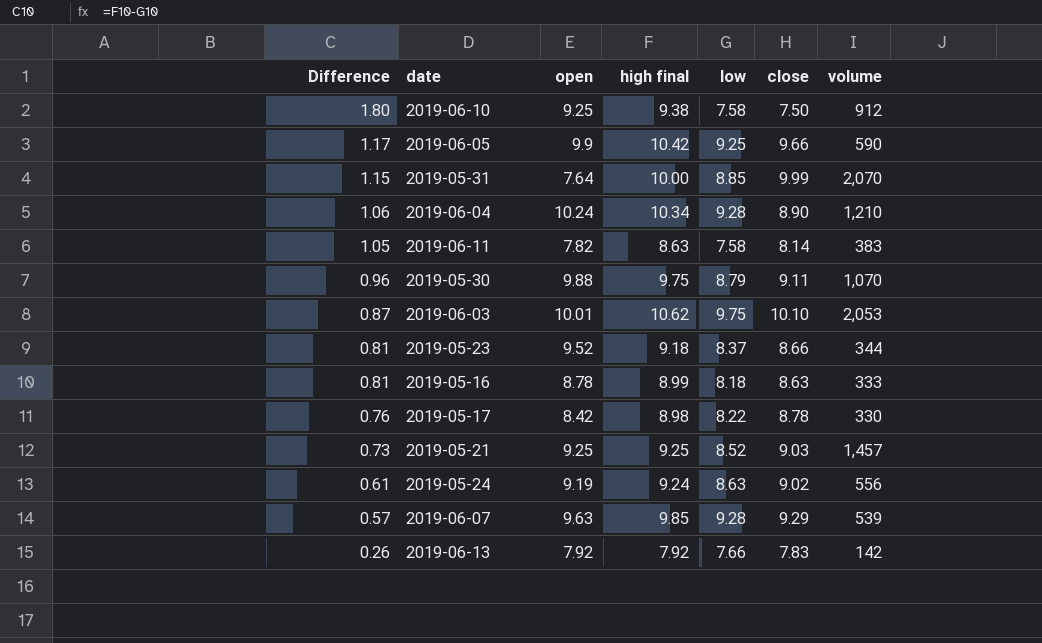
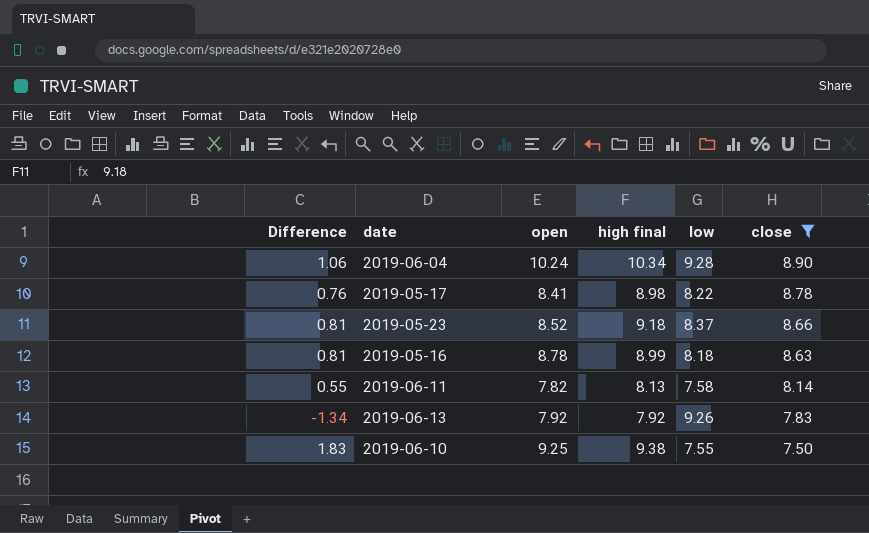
filter: none -> close <= 8.90
row order: Difference descending -> close descending
column volume | position: 7 -> none
2019-05-17 | open: 8.42 -> 8.41
2019-05-23 | open: 9.52 -> 8.52
2019-06-11 | Difference: 1.05 -> 0.55
2019-06-11 | high final: 8.63 -> 8.13
2019-06-13 | Difference: 0.26 -> -1.34
2019-06-13 | low: 7.66 -> 9.26
2019-06-10 | Difference: 1.80 -> 1.83
2019-06-10 | low: 7.58 -> 7.55

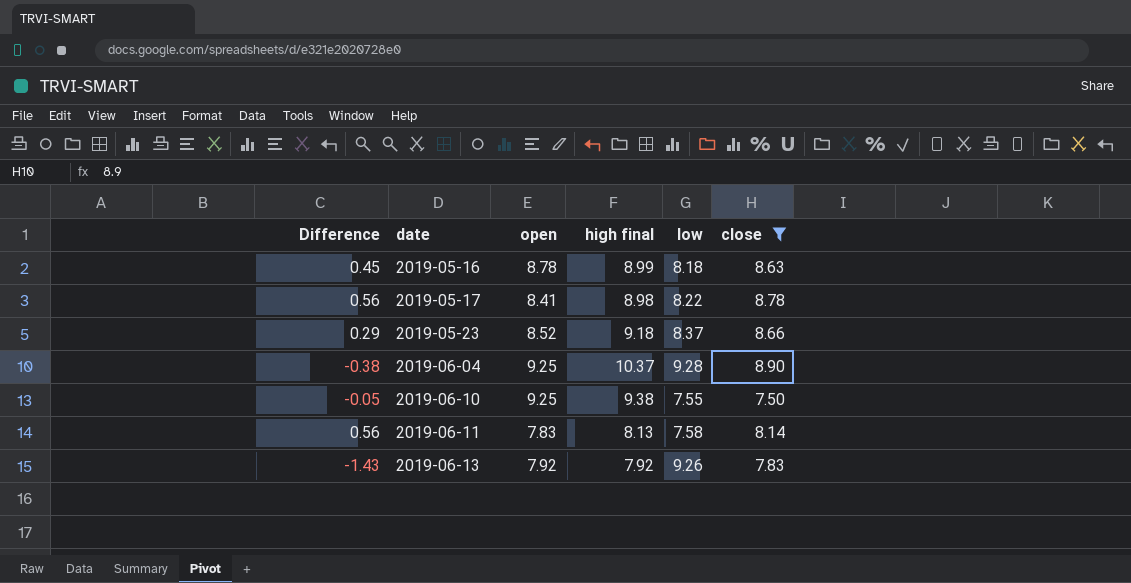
row order: close descending -> date ascending
column Difference | formula: [high final] - [low] -> [close] - [low]
2019-06-04 | open: 10.24 -> 9.25
2019-06-04 | high final: 10.34 -> 10.37
2019-06-11 | open: 7.82 -> 7.83

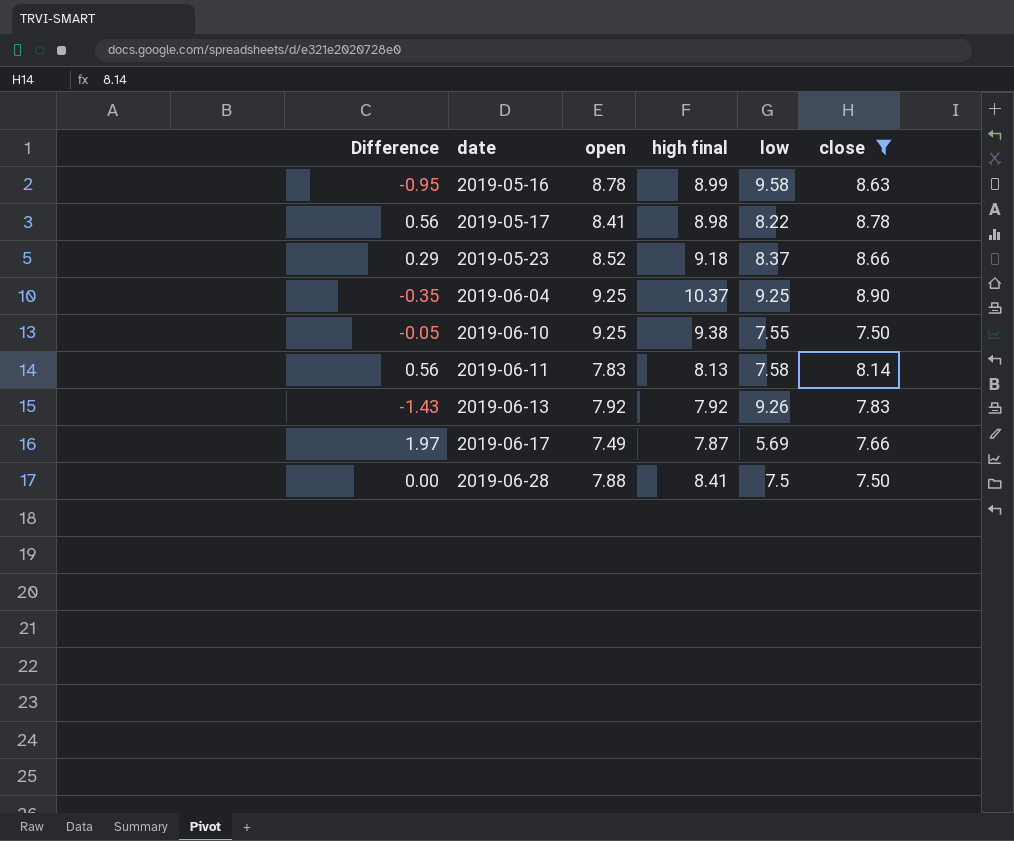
2019-05-16 | Difference: 0.45 -> -0.95
2019-05-16 | low: 8.18 -> 9.58
2019-06-04 | Difference: -0.38 -> -0.35
2019-06-04 | low: 9.28 -> 9.25
row 2019-06-17: none -> 1.97 | 7.49 | 7.87 | 5.69 | 7.66
row 2019-06-28: none -> 0.00 | 7.88 | 8.41 | 7.5 | 7.50

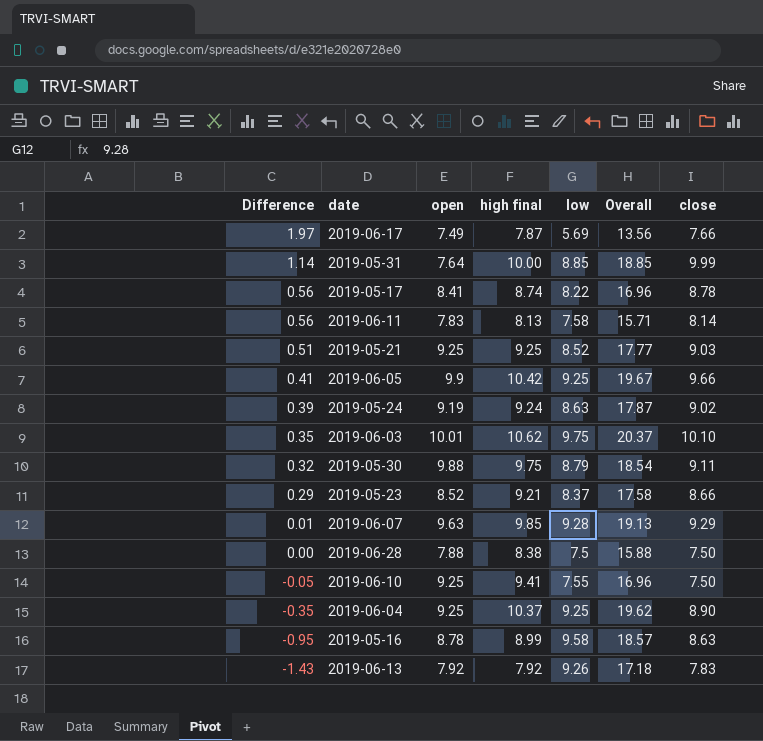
filter: close <= 8.90 -> none
row order: date ascending -> Difference descending
column Overall | formula: none -> [high final] + [low]
2019-05-17 | high final: 8.98 -> 8.74
2019-05-23 | high final: 9.18 -> 9.21
2019-06-28 | high final: 8.41 -> 8.38
2019-06-10 | high final: 9.38 -> 9.41

